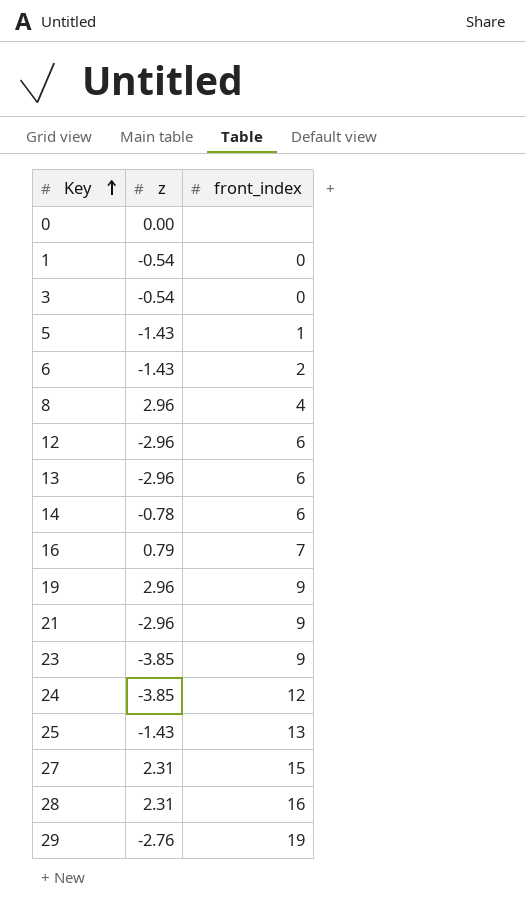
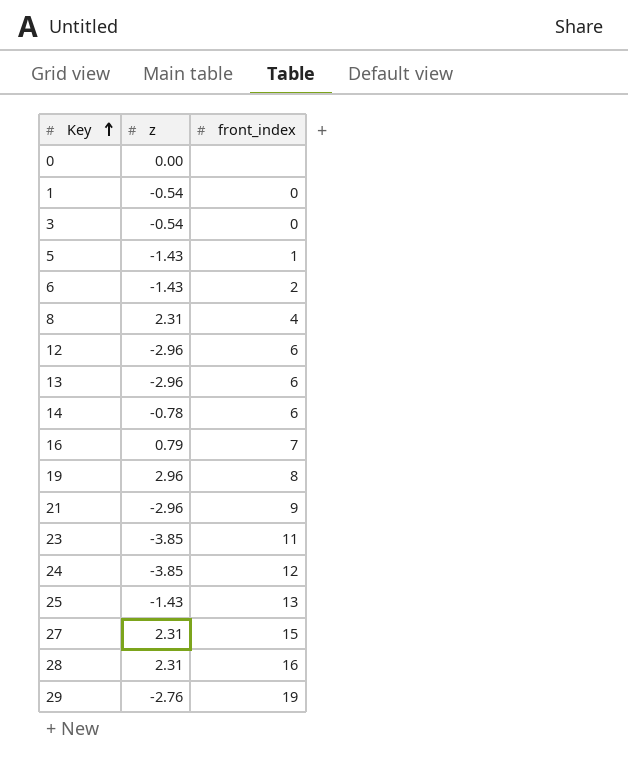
8 | z: 2.96 -> 2.31
19 | front_index: 9 -> 8
23 | front_index: 9 -> 11

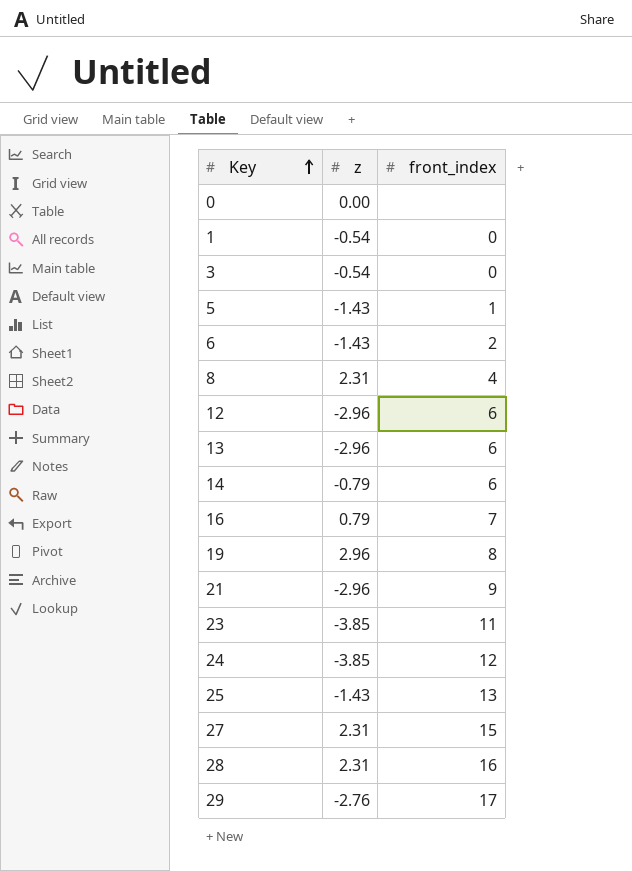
14 | z: -0.78 -> -0.79
29 | front_index: 19 -> 17

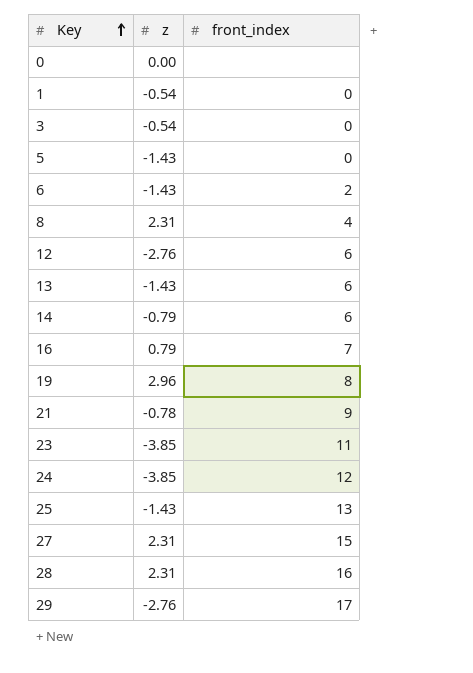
5 | front_index: 1 -> 0
12 | z: -2.96 -> -2.76
13 | z: -2.96 -> -1.43
21 | z: -2.96 -> -0.78

